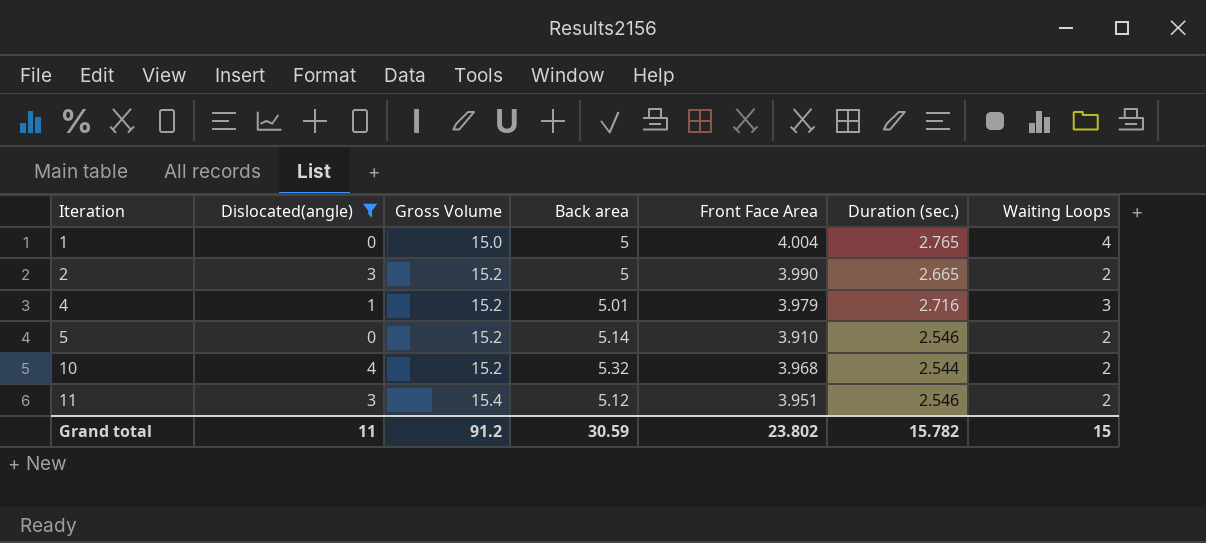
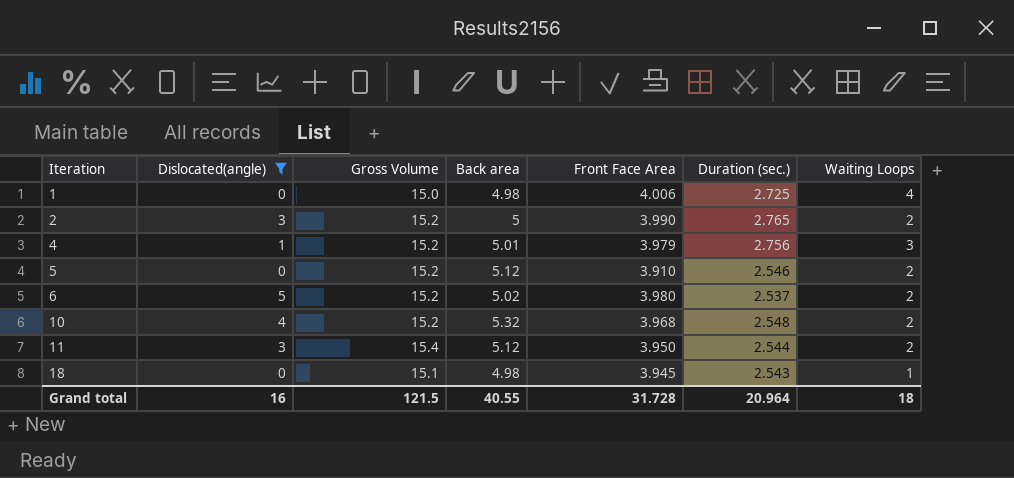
1 | Back area: 5 -> 4.98
1 | Front Face Area: 4.004 -> 4.006
1 | Duration (sec.): 2.765 -> 2.725
2 | Duration (sec.): 2.665 -> 2.765
4 | Duration (sec.): 2.716 -> 2.756
5 | Back area: 5.14 -> 5.12
row 6: none -> 5 | 15.2 | 5.02 | 3.980 | 2.537 | 2
10 | Duration (sec.): 2.544 -> 2.548
11 | Front Face Area: 3.951 -> 3.950
11 | Duration (sec.): 2.546 -> 2.544
row 18: none -> 0 | 15.1 | 4.98 | 3.945 | 2.543 | 1
Grand total | Dislocated(angle): 11 -> 16
Grand total | Gross Volume: 91.2 -> 121.5
Grand total | Back area: 30.59 -> 40.55
Grand total | Front Face Area: 23.802 -> 31.728
Grand total | Duration (sec.): 15.782 -> 20.964
Grand total | Waiting Loops: 15 -> 18

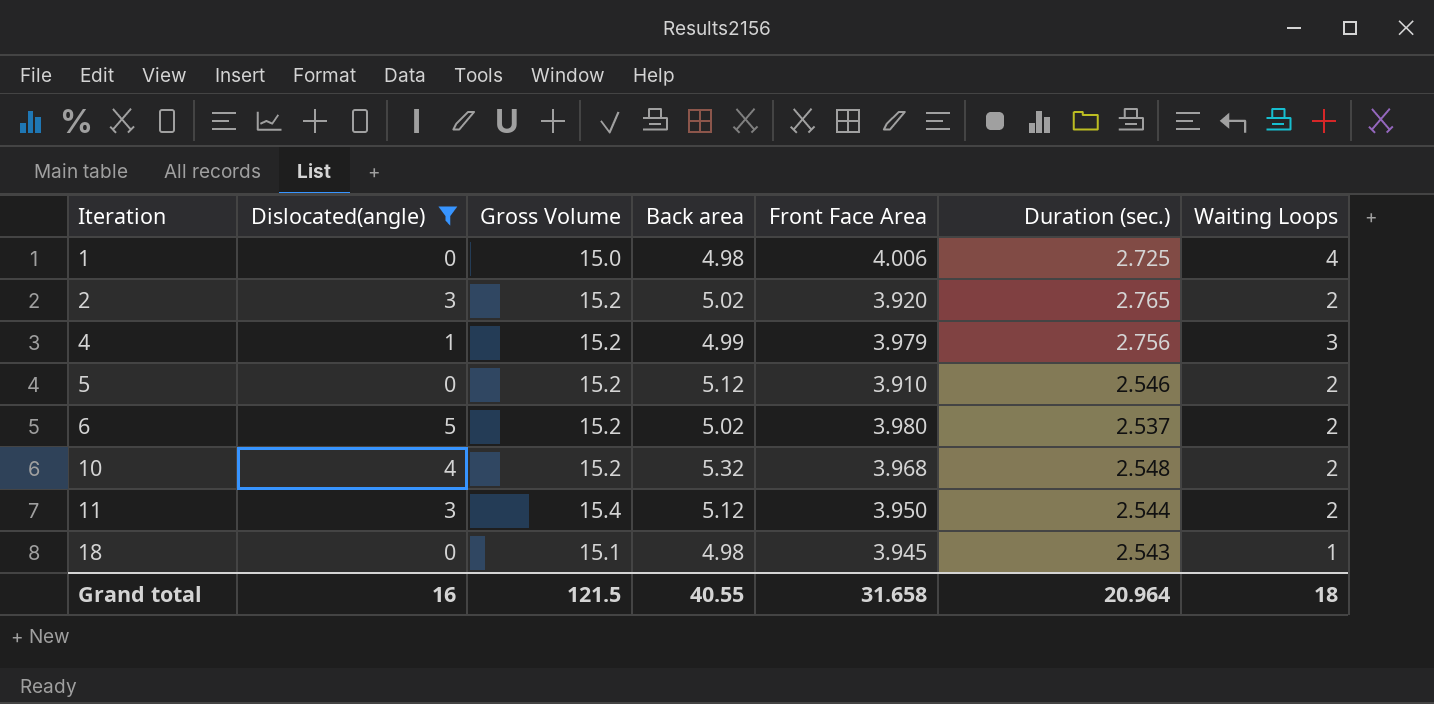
2 | Back area: 5 -> 5.02
2 | Front Face Area: 3.990 -> 3.920
4 | Back area: 5.01 -> 4.99
Grand total | Front Face Area: 31.728 -> 31.658

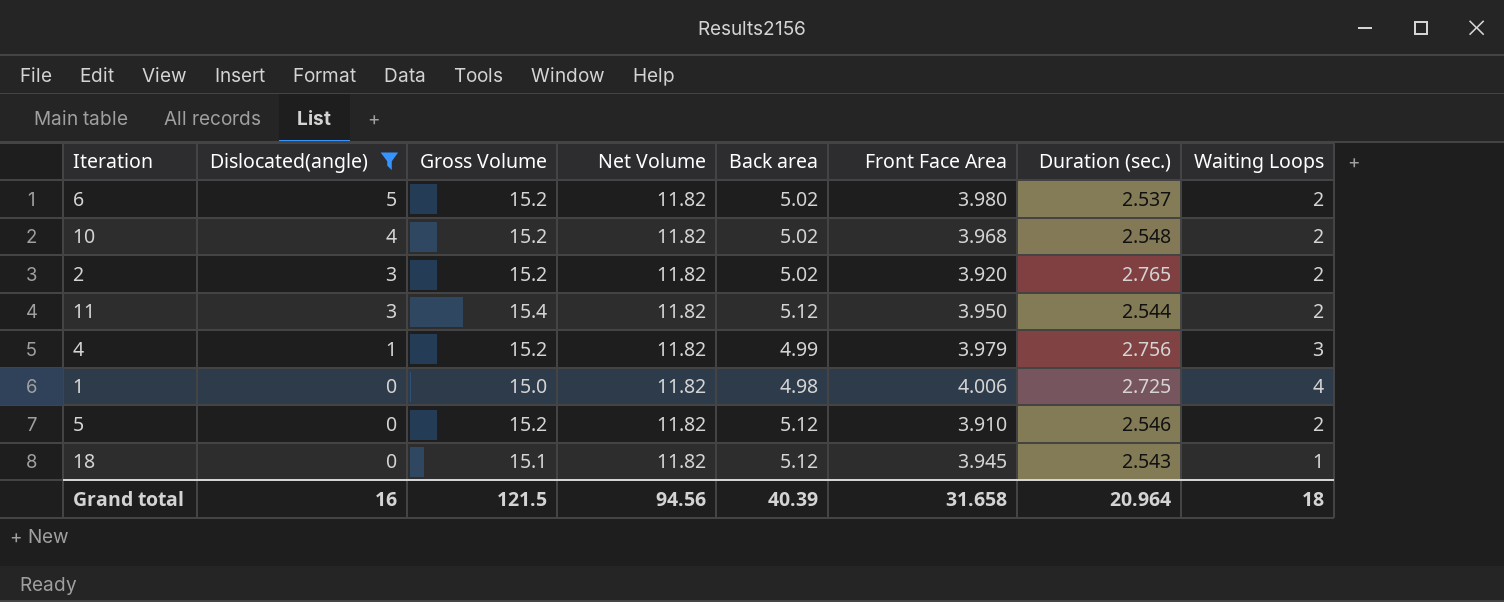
row order: Iteration ascending -> Dislocated(angle) descending
column Net Volume | position: none -> 4
10 | Back area: 5.32 -> 5.02
18 | Back area: 4.98 -> 5.12
Grand total | Back area: 40.55 -> 40.39

